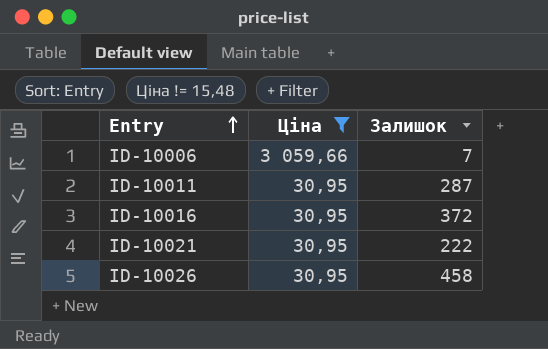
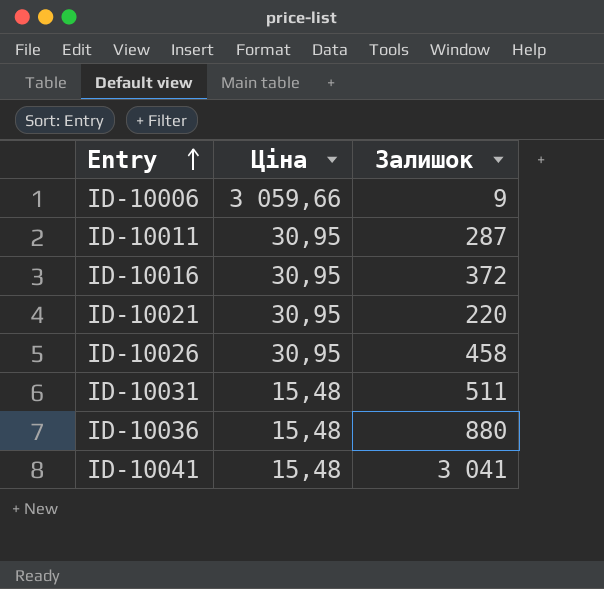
filter: Ціна != 15,48 -> none
ID-10006 | Залишок: 7 -> 9
ID-10021 | Залишок: 222 -> 220

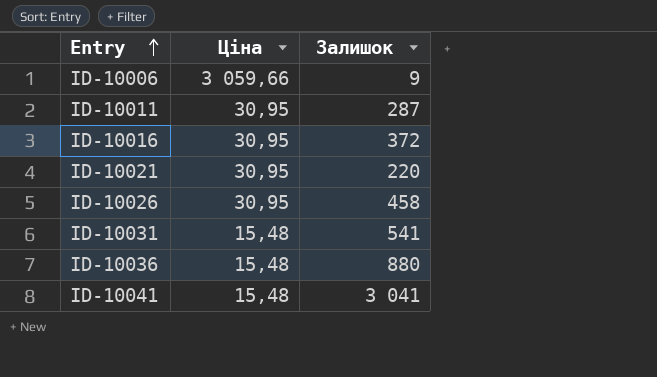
ID-10031 | Залишок: 511 -> 541

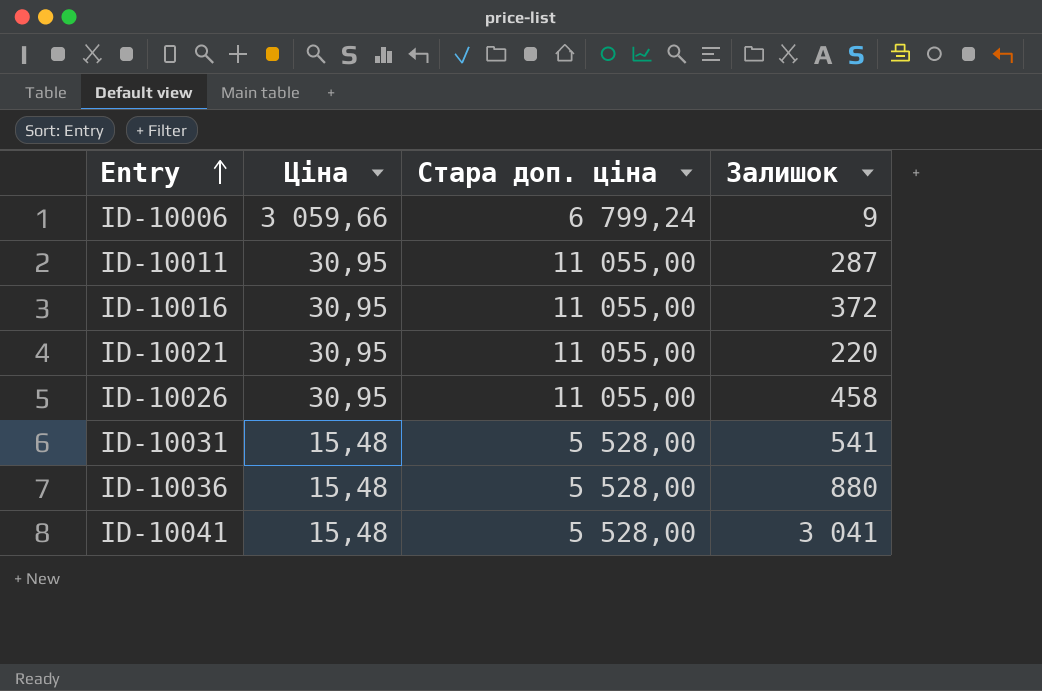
column Стара доп. ціна | position: none -> 3

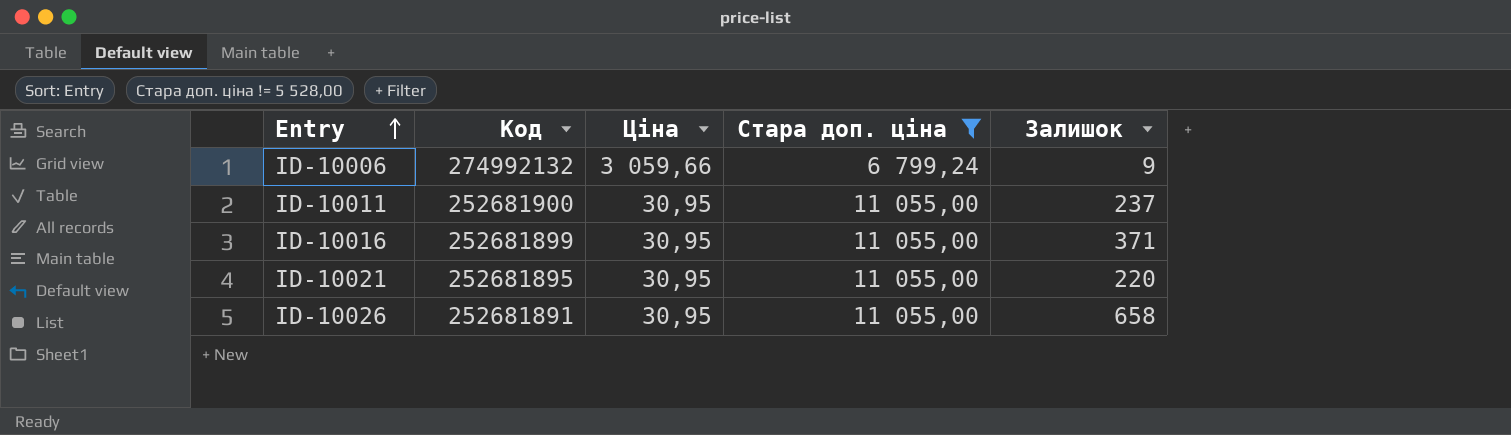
filter: none -> Стара доп. ціна != 5 528,00
column Код | position: none -> 2
ID-10011 | Залишок: 287 -> 237
ID-10016 | Залишок: 372 -> 371
ID-10026 | Залишок: 458 -> 658

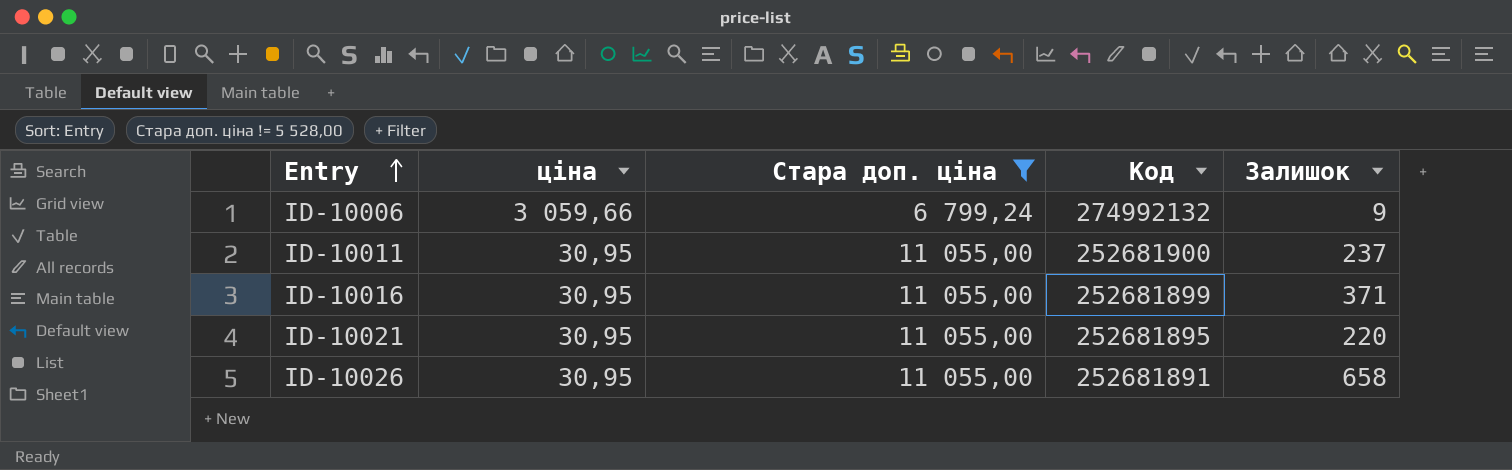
column name: Ціна -> ціна
column Код | position: 2 -> 4

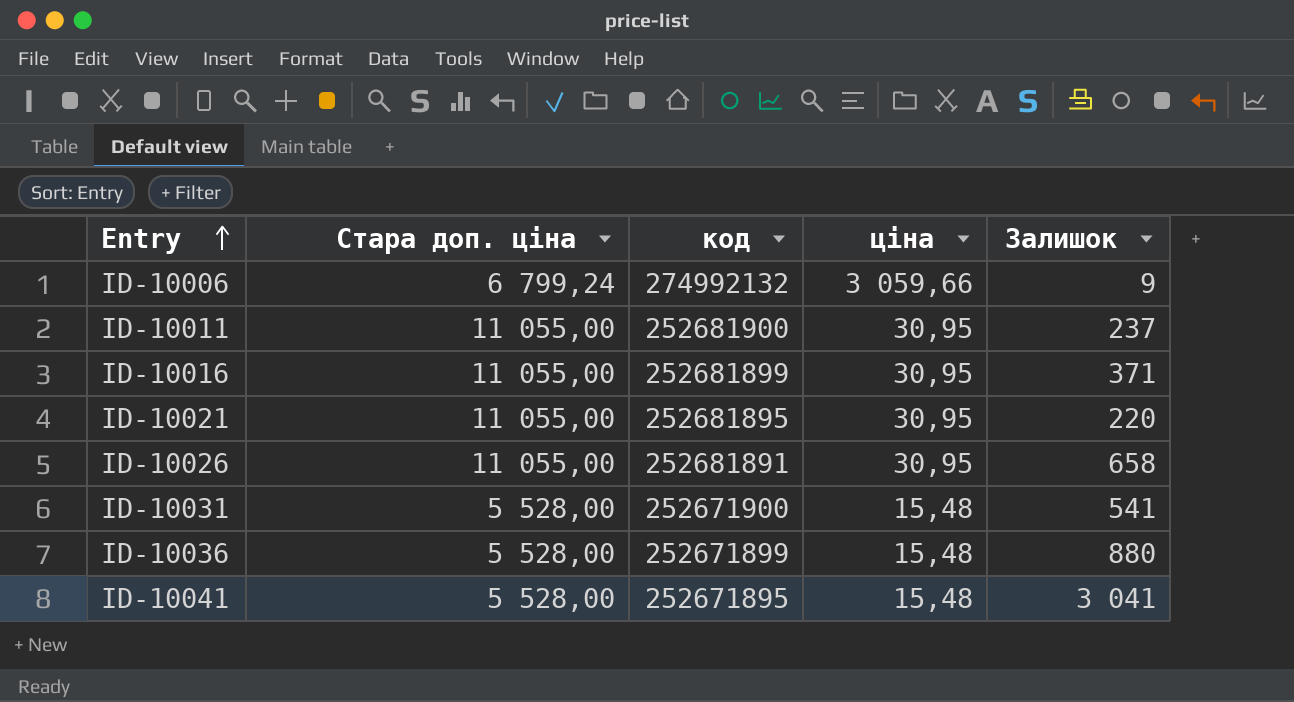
filter: Стара доп. ціна != 5 528,00 -> none
column name: Код -> код
column ціна | position: 2 -> 4

